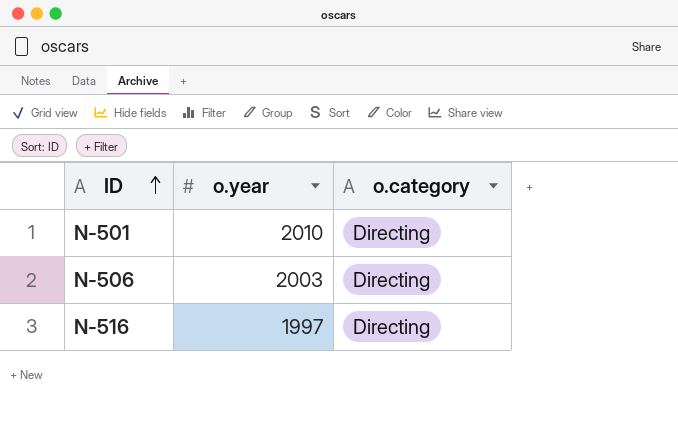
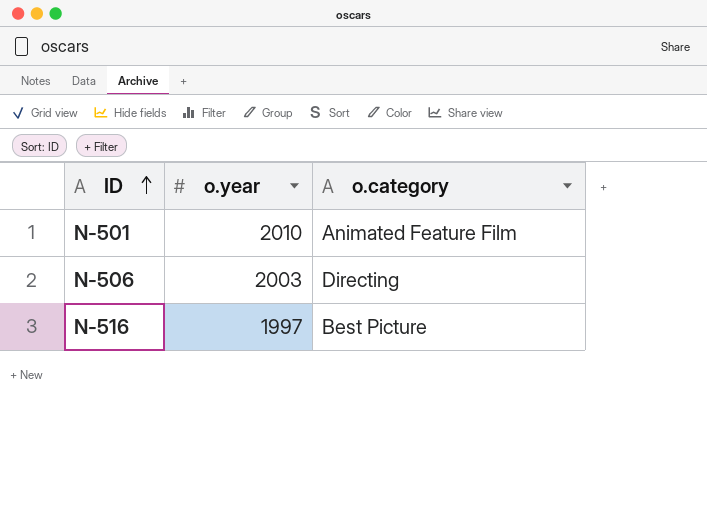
N-501 | o.category: Directing -> Animated Feature Film
N-516 | o.category: Directing -> Best Picture

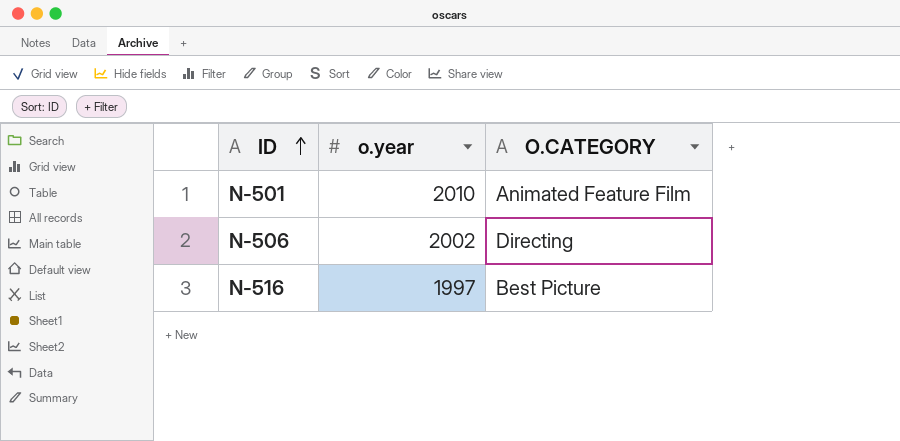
column name: o.category -> O.CATEGORY
N-506 | o.year: 2003 -> 2002

